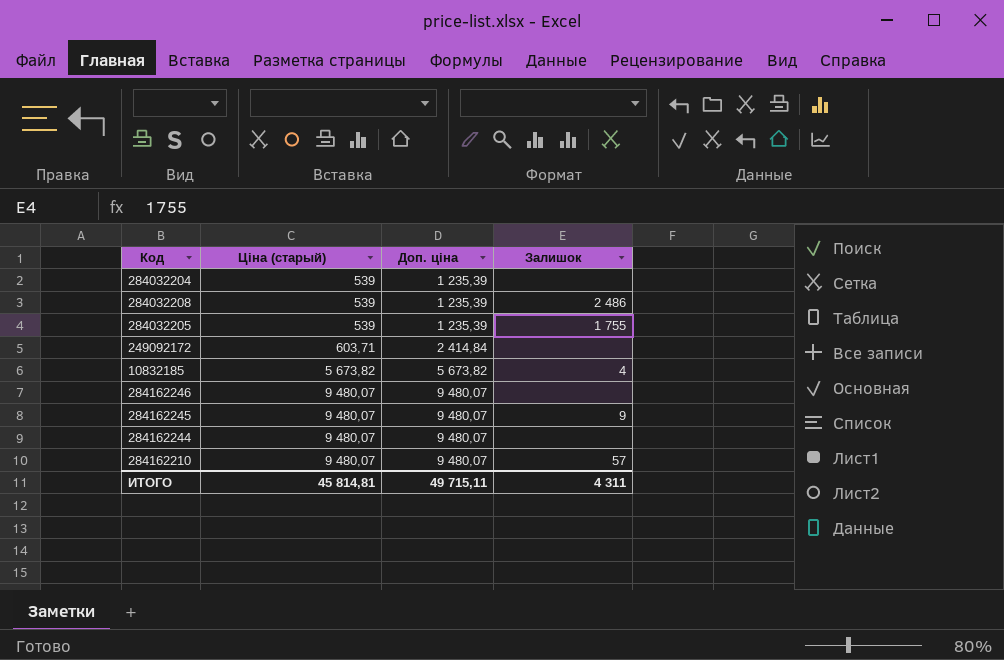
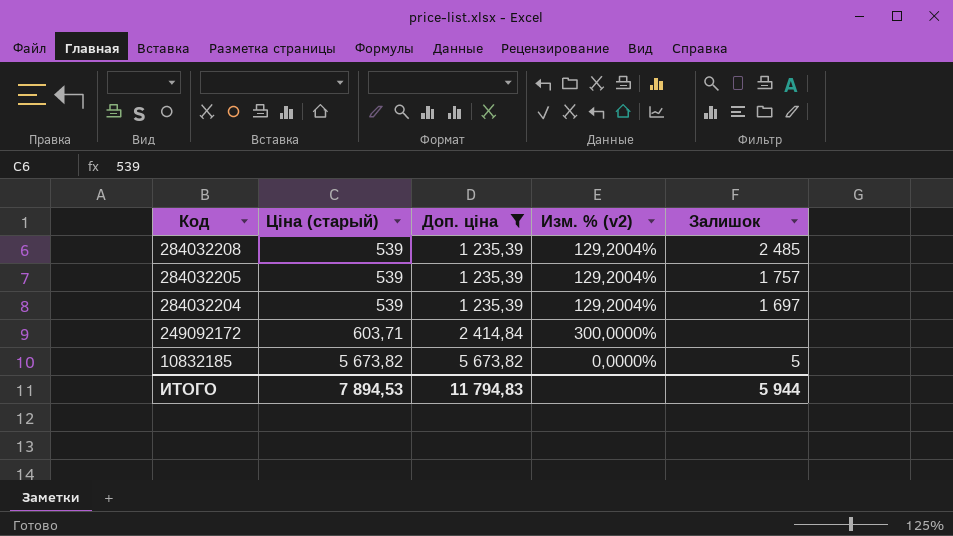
filter: none -> Доп. ціна != 9 480,07
row order: Ціна (старый) ascending -> Код descending
column Изм. % (v2) | formula: none -> ([Доп. ціна] - [Ціна (старый)]) / [Ціна (старый)]
284032208 | Залишок: 2 486 -> 2 485
284032205 | Залишок: 1 755 -> 1 757
284032204 | Залишок: none -> 1 697
10832185 | Залишок: 4 -> 5
ИТОГО | Ціна (старый): 45 814,81 -> 7 894,53
ИТОГО | Доп. ціна: 49 715,11 -> 11 794,83
ИТОГО | Залишок: 4 311 -> 5 944

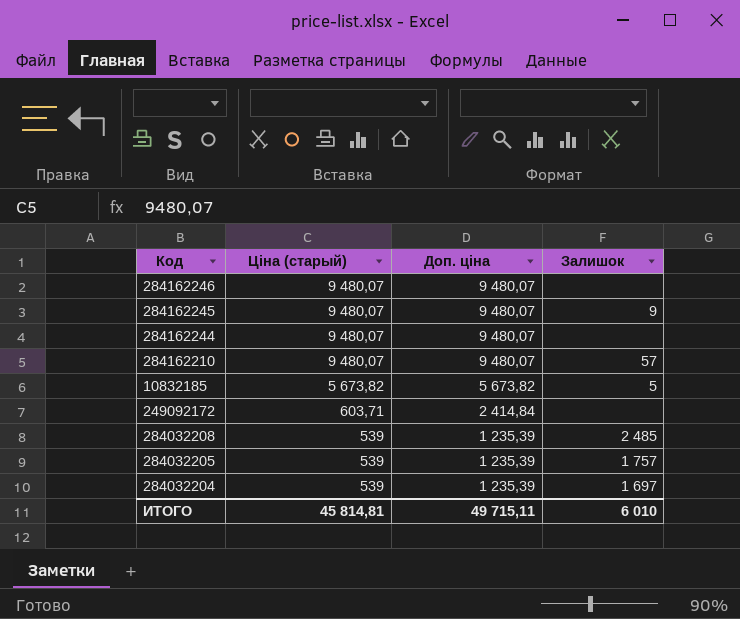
filter: Доп. ціна != 9 480,07 -> none
row order: Код descending -> Ціна (старый) descending
column Изм. % (v2) | formula: ([Доп. ціна] - [Ціна (старый)]) / [Ціна (старый)] -> none
ИТОГО | Ціна (старый): 7 894,53 -> 45 814,81
ИТОГО | Доп. ціна: 11 794,83 -> 49 715,11
ИТОГО | Залишок: 5 944 -> 6 010

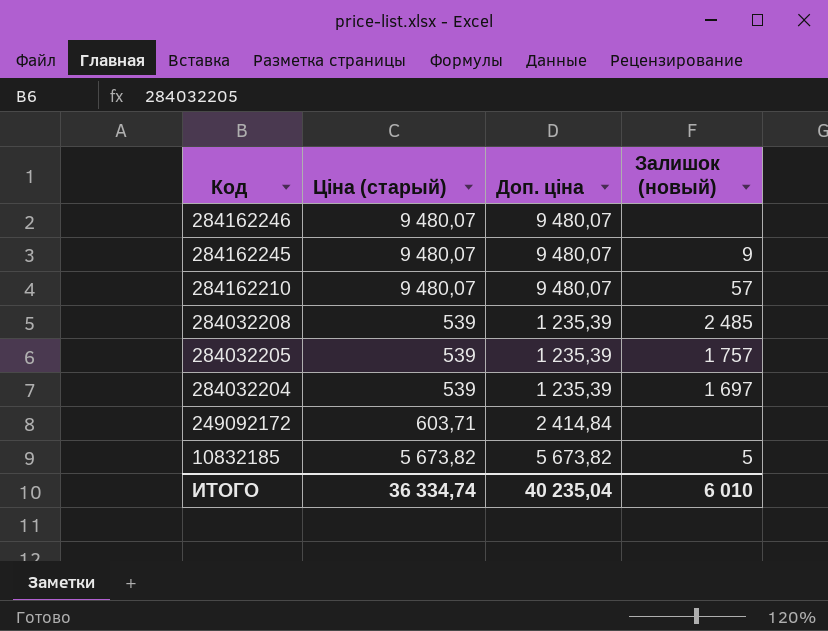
row order: Ціна (старый) descending -> Код descending
column name: Залишок -> Залишок (новый)
row 284162244: 9 480,07 | 9 480,07 | none -> none
ИТОГО | Ціна (старый): 45 814,81 -> 36 334,74
ИТОГО | Доп. ціна: 49 715,11 -> 40 235,04

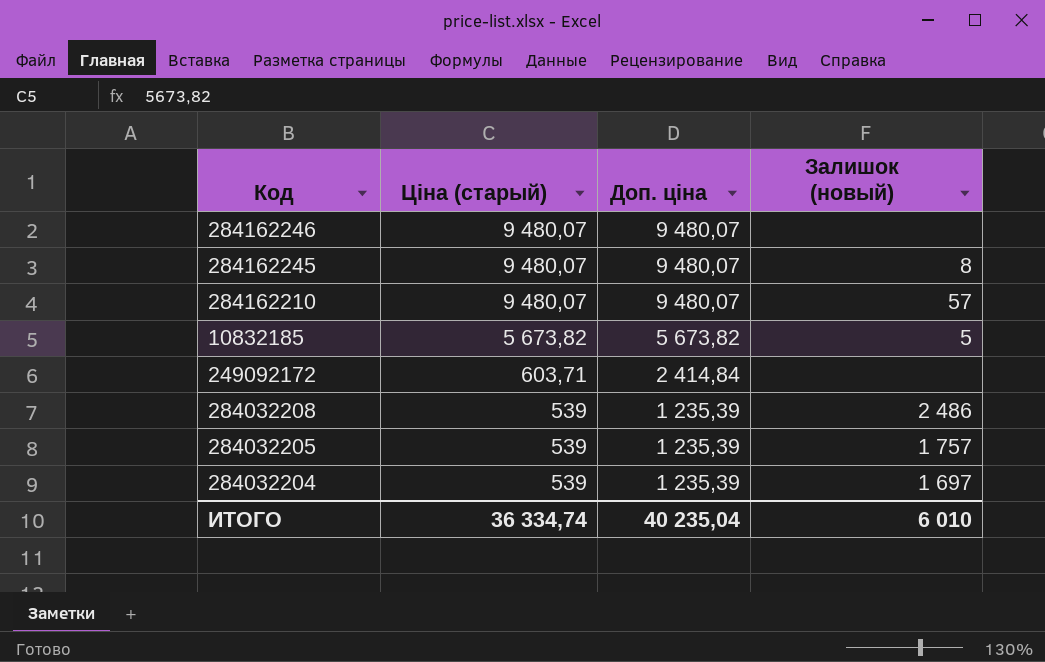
row order: Код descending -> Ціна (старый) descending
284162245 | Залишок (новый): 9 -> 8
284032208 | Залишок (новый): 2 485 -> 2 486

